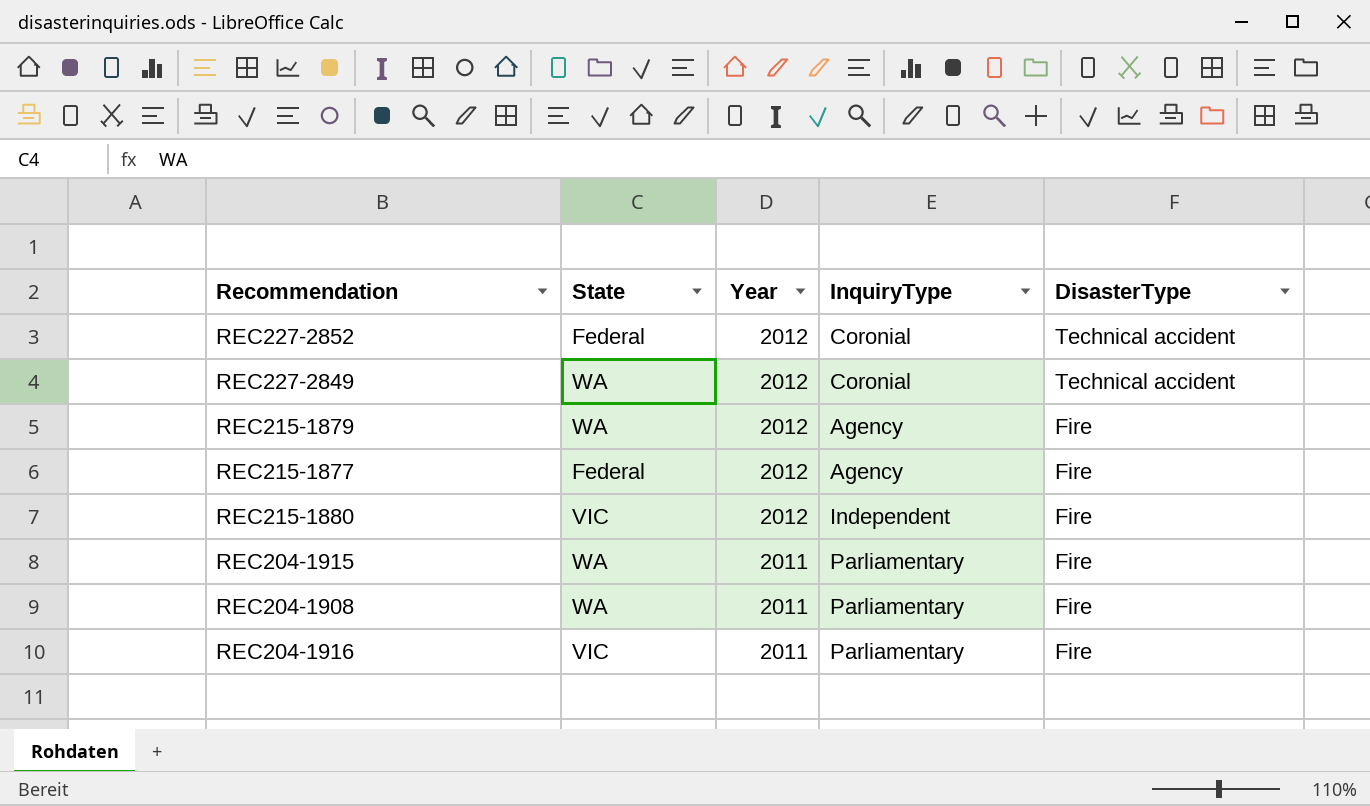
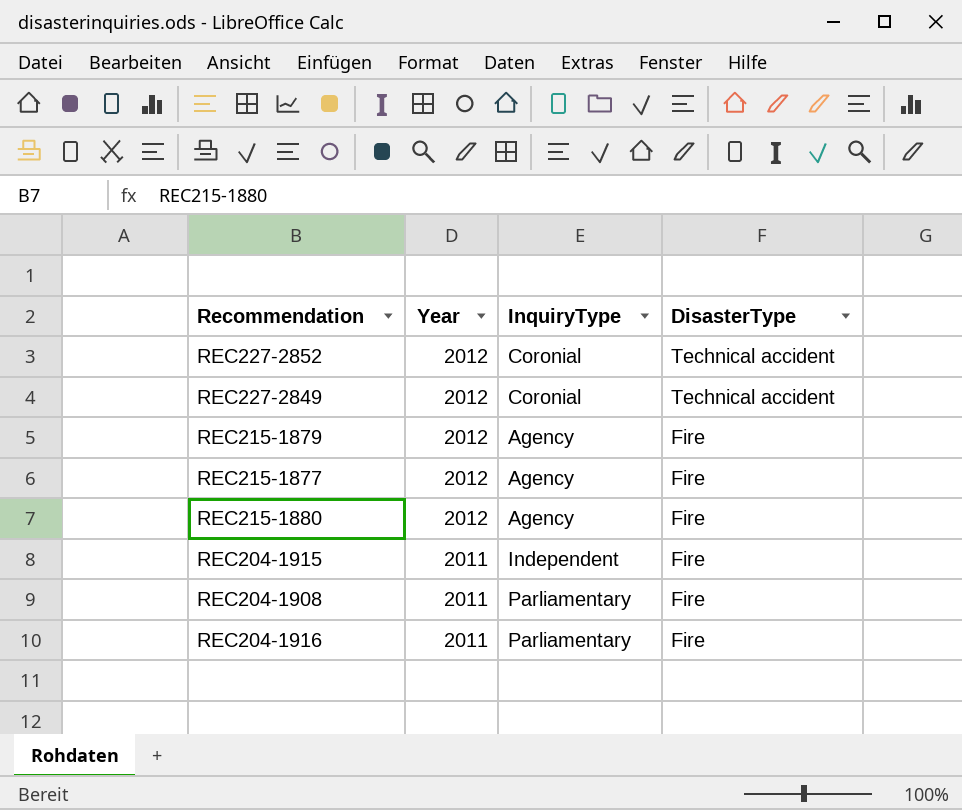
column State | position: 2 -> none
REC215-1880 | InquiryType: Independent -> Agency
REC204-1915 | InquiryType: Parliamentary -> Independent

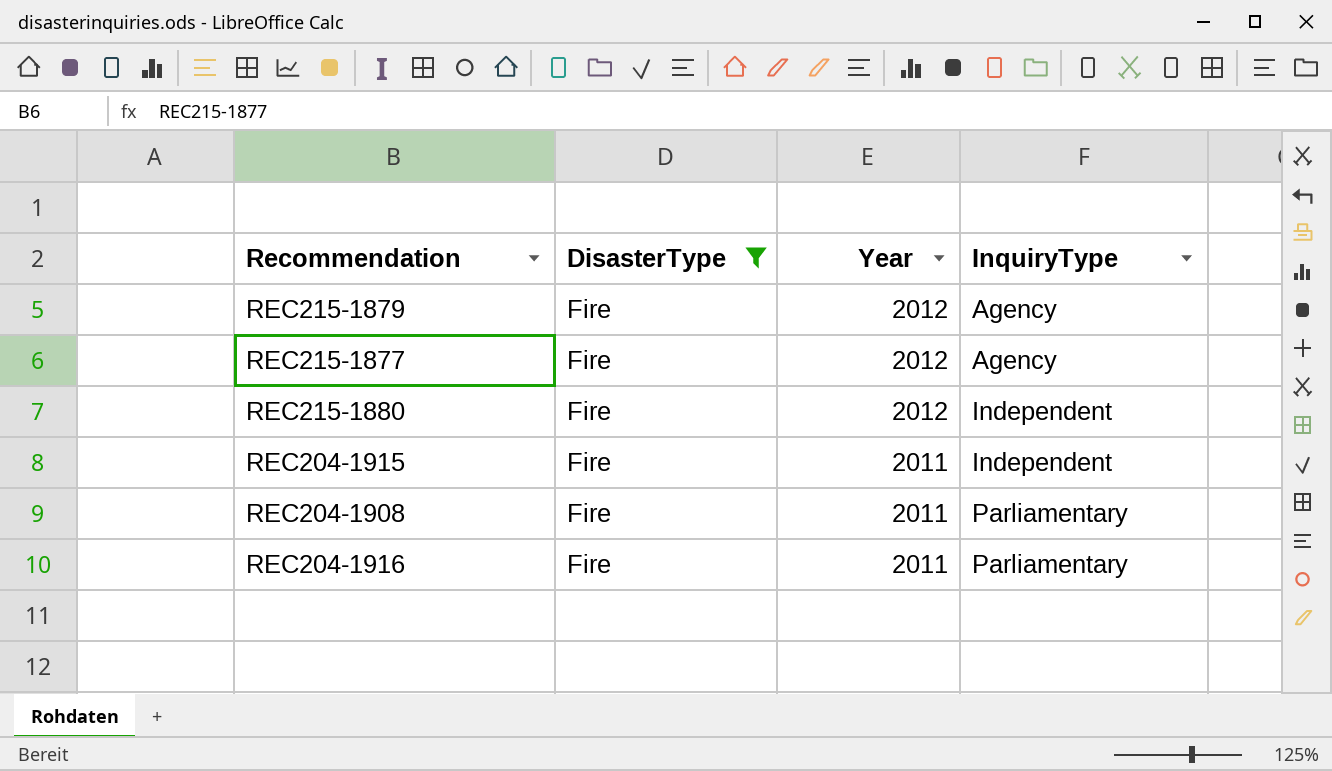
filter: none -> DisasterType = Fire
column DisasterType | position: 4 -> 2
REC215-1880 | InquiryType: Agency -> Independent

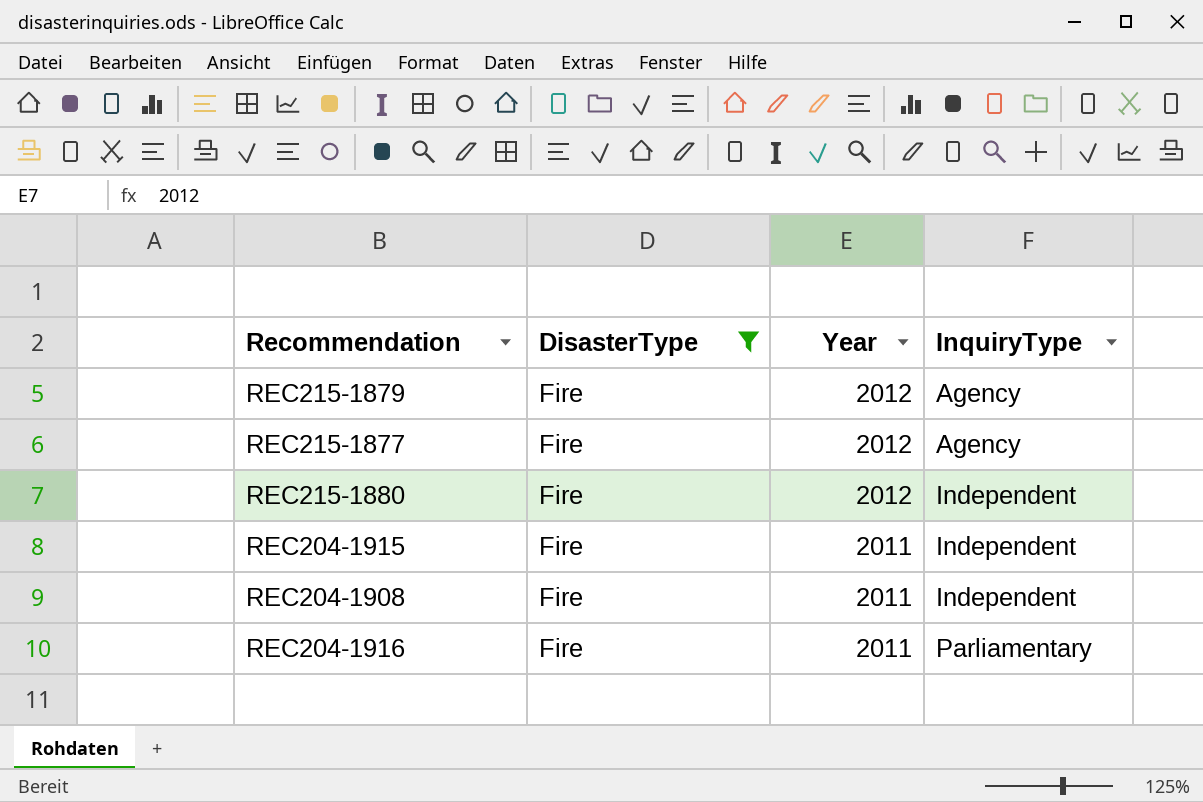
REC204-1908 | InquiryType: Parliamentary -> Independent

